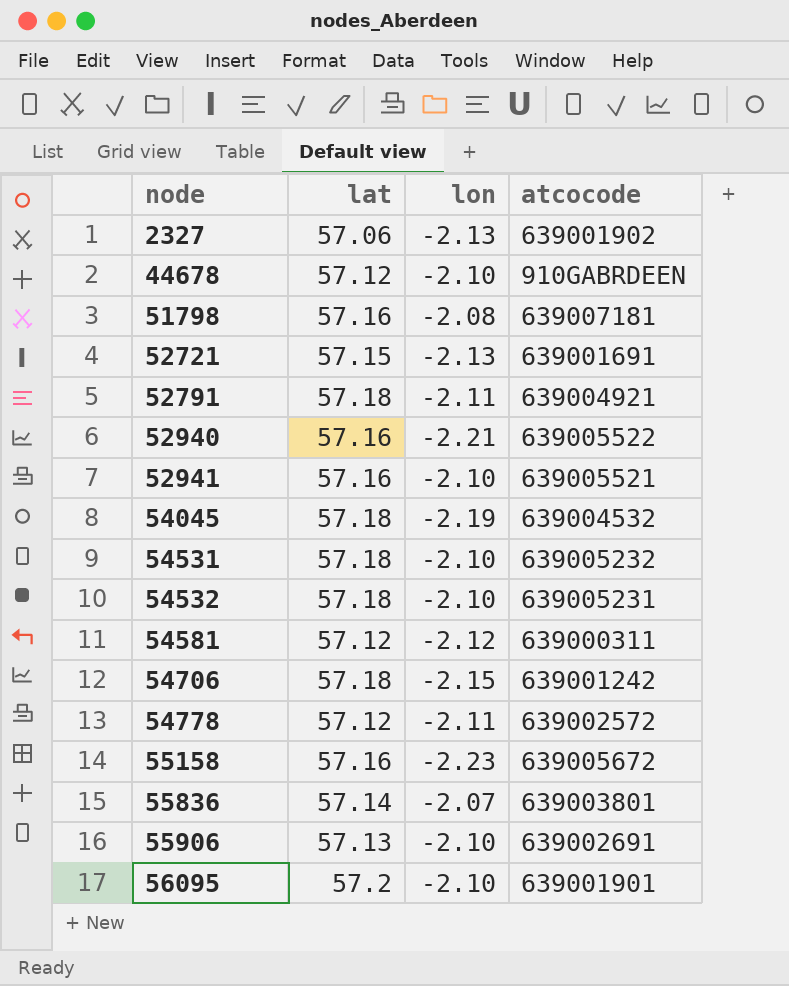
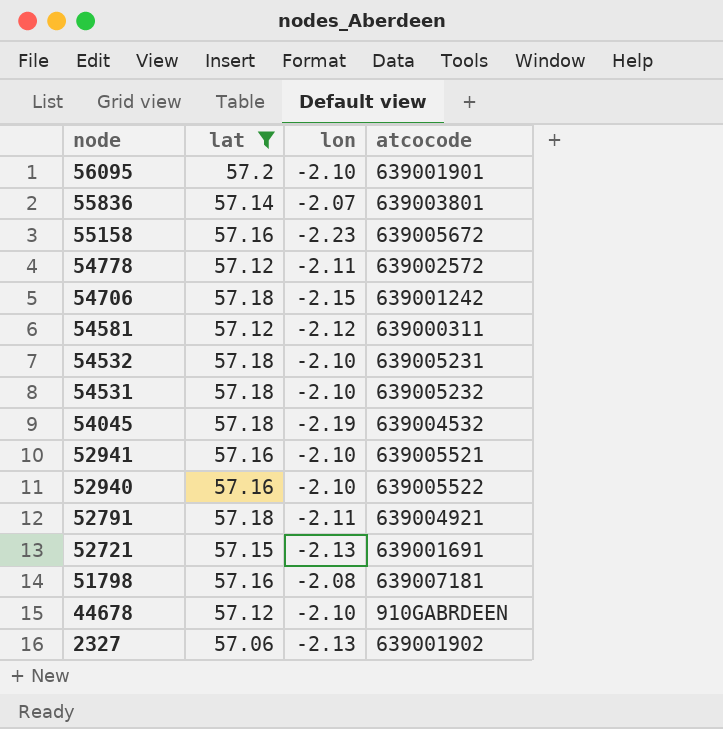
filter: none -> lat != 57.13
row order: node ascending -> node descending
52940 | lon: -2.21 -> -2.10

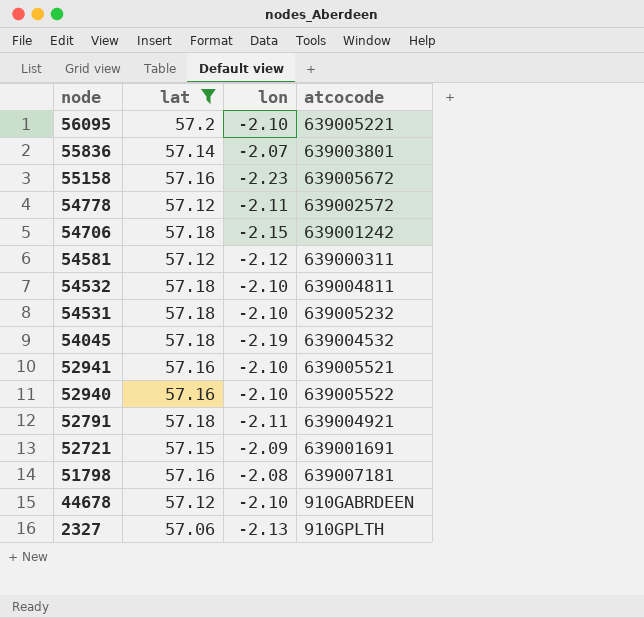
56095 | atcocode: 639001901 -> 639005221
54532 | atcocode: 639005231 -> 639004811
52721 | lon: -2.13 -> -2.09
2327 | atcocode: 639001902 -> 910GPLTH

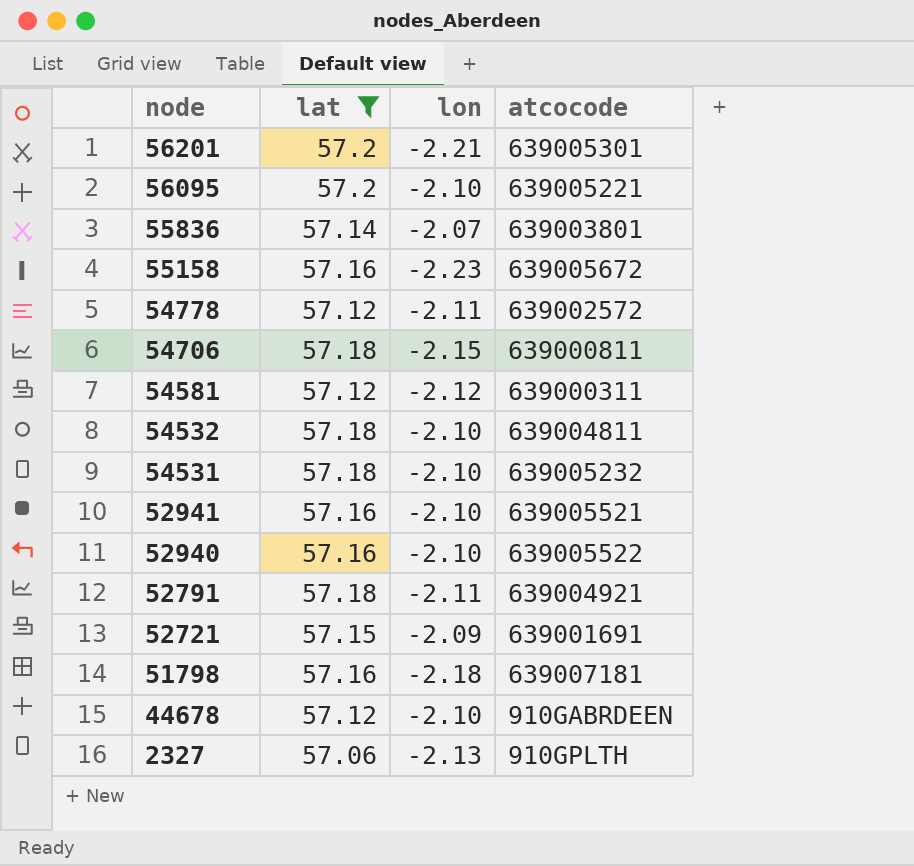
row 54045: 57.18 | -2.19 | 639004532 -> none
row 56201: none -> 57.2 | -2.21 | 639005301
54706 | atcocode: 639001242 -> 639000811
51798 | lon: -2.08 -> -2.18

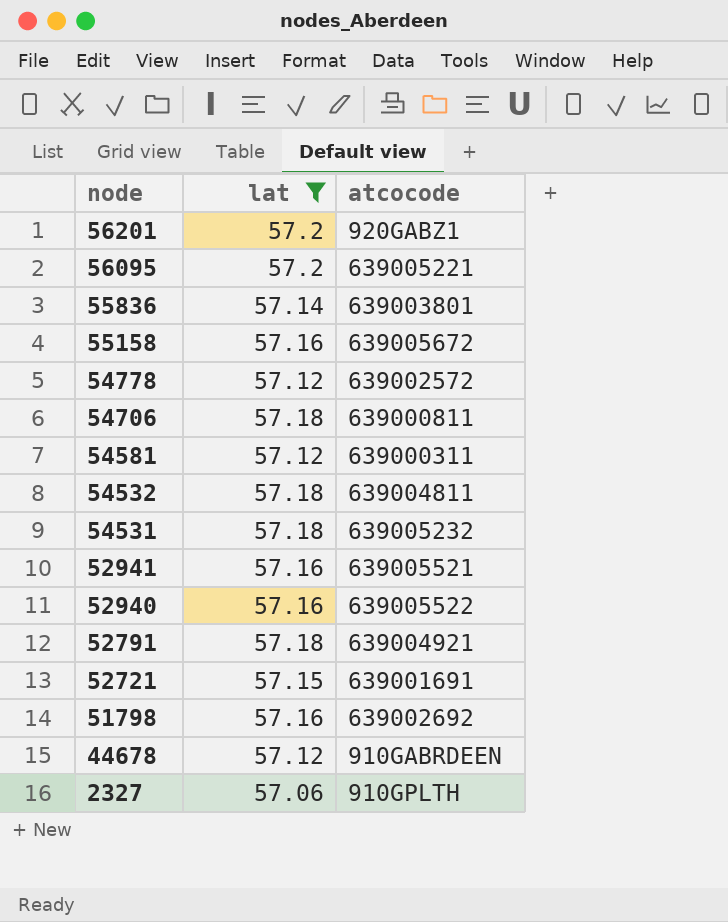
column lon | position: 3 -> none
56201 | atcocode: 639005301 -> 920GABZ1
51798 | atcocode: 639007181 -> 639002692

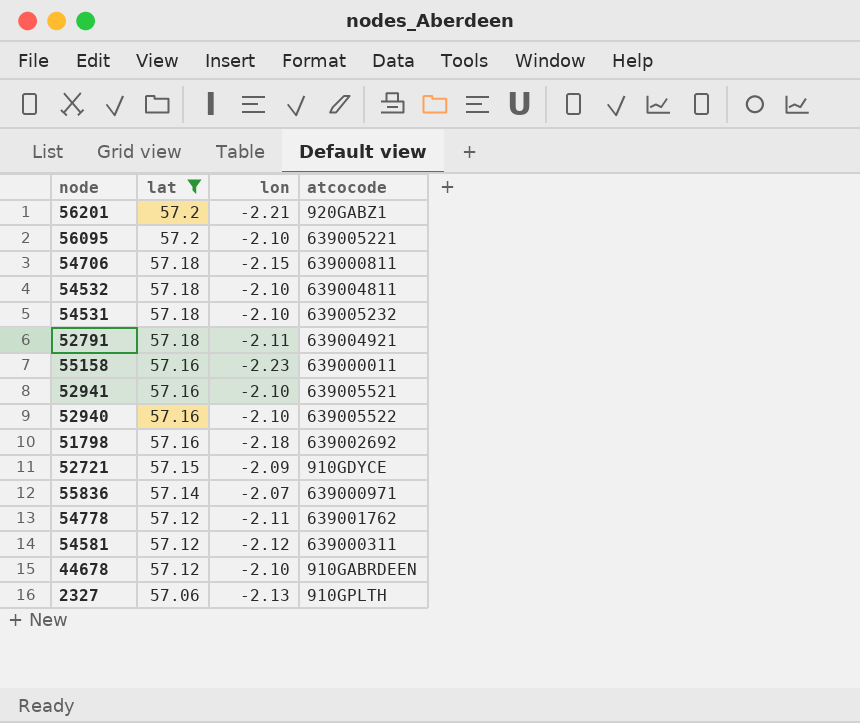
row order: node descending -> lat descending
column lon | position: none -> 3
55158 | atcocode: 639005672 -> 639000011
52721 | atcocode: 639001691 -> 910GDYCE
55836 | atcocode: 639003801 -> 639000971
54778 | atcocode: 639002572 -> 639001762

